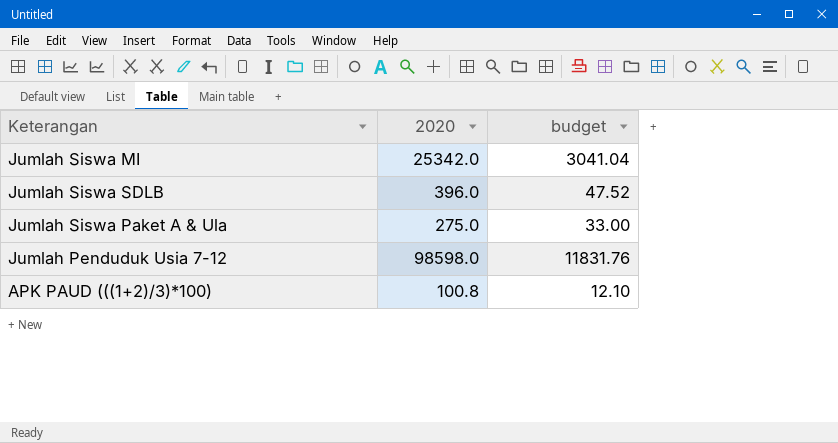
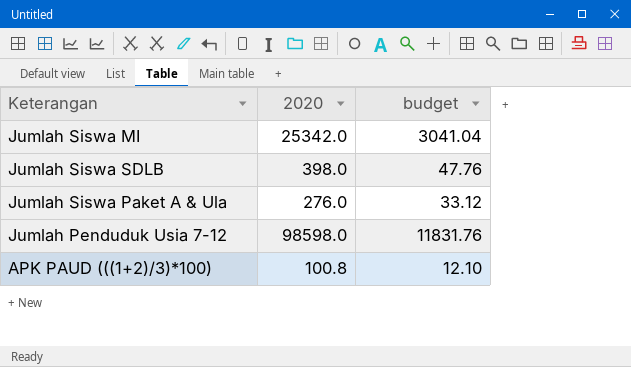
Jumlah Siswa SDLB | 2020: 396.0 -> 398.0
Jumlah Siswa SDLB | budget: 47.52 -> 47.76
Jumlah Siswa Paket A & Ula | 2020: 275.0 -> 276.0
Jumlah Siswa Paket A & Ula | budget: 33.00 -> 33.12

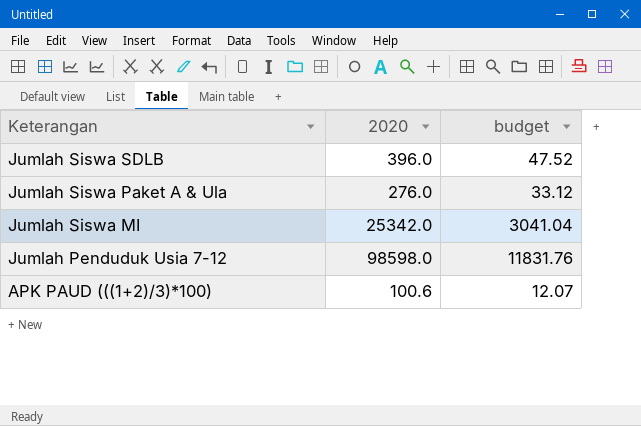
row order: none -> Keterangan descending
Jumlah Siswa SDLB | 2020: 398.0 -> 396.0
Jumlah Siswa SDLB | budget: 47.76 -> 47.52
APK PAUD (((1+2)/3)*100) | 2020: 100.8 -> 100.6
APK PAUD (((1+2)/3)*100) | budget: 12.10 -> 12.07

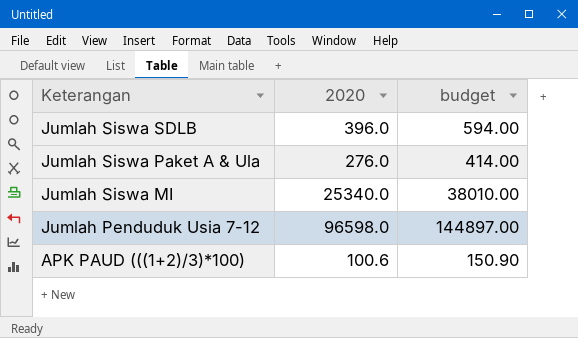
column budget | formula: [2020] * 0.12 -> [2020] * 1.5
Jumlah Siswa MI | 2020: 25342.0 -> 25340.0
Jumlah Penduduk Usia 7-12 | 2020: 98598.0 -> 96598.0

